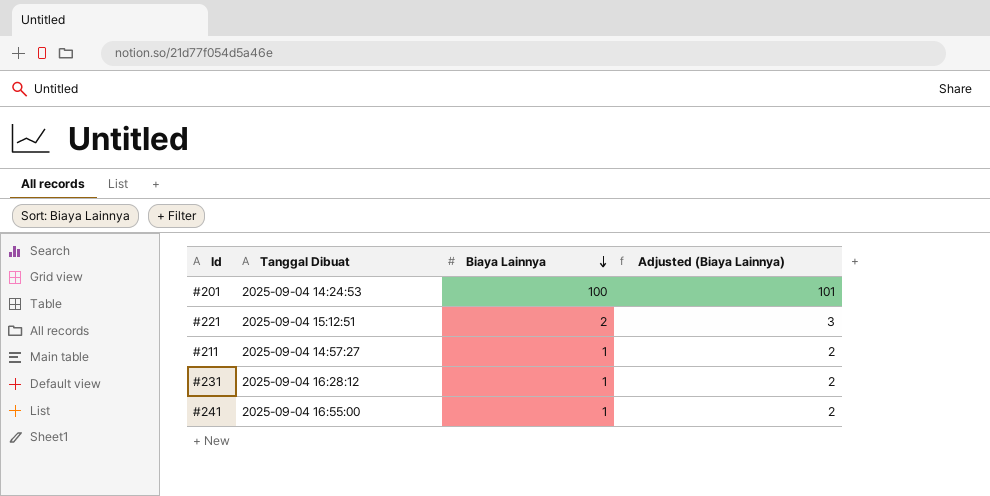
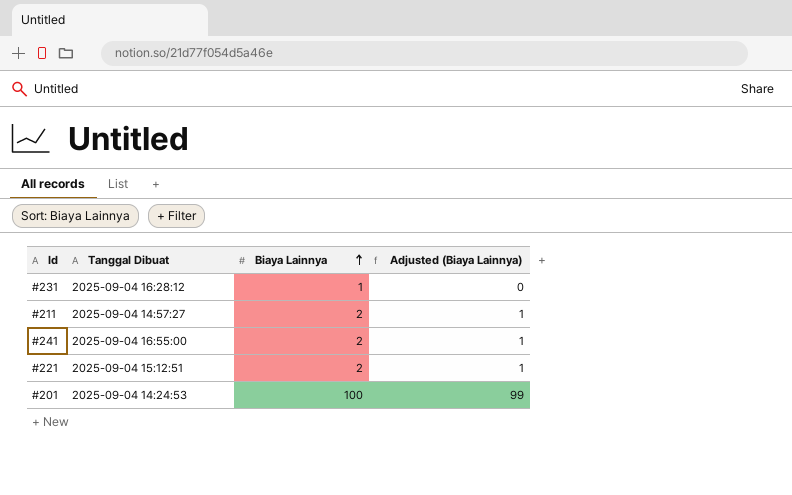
row order: Biaya Lainnya descending -> Biaya Lainnya ascending
column Adjusted (Biaya Lainnya) | formula: [Biaya Lainnya] + 1 -> [Biaya Lainnya] - 1
#211 | Biaya Lainnya: 1 -> 2
#241 | Biaya Lainnya: 1 -> 2

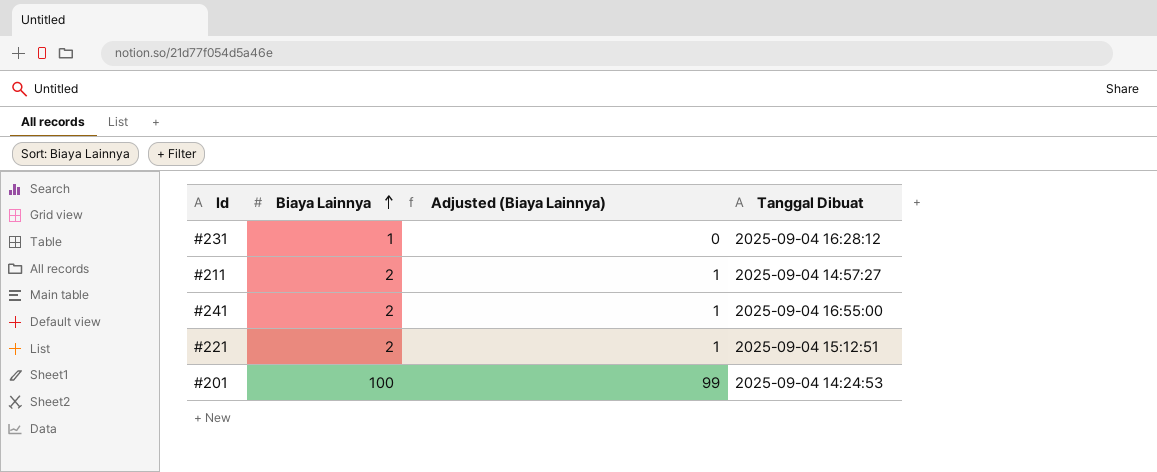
column Tanggal Dibuat | position: 2 -> 4

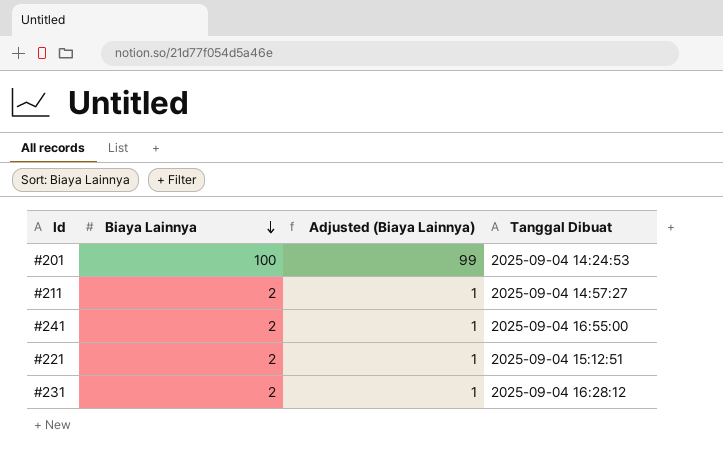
row order: Biaya Lainnya ascending -> Biaya Lainnya descending
#231 | Biaya Lainnya: 1 -> 2
#231 | Adjusted (Biaya Lainnya): 0 -> 1

